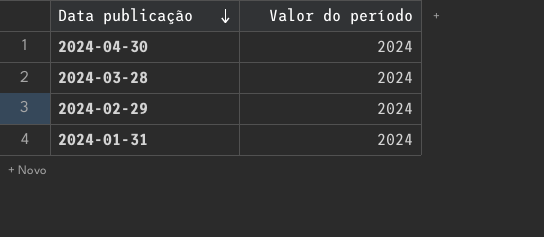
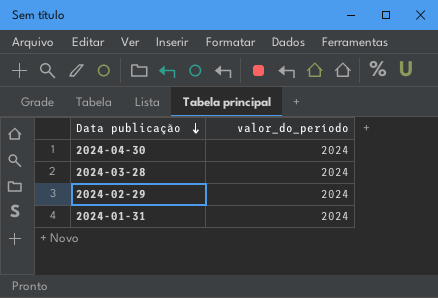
column name: Valor do período -> valor_do_período

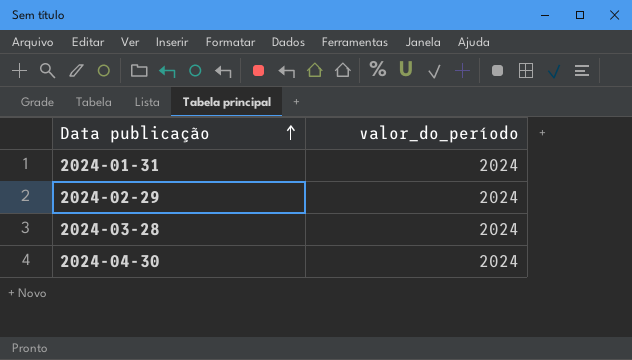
row order: Data publicação descending -> Data publicação ascending

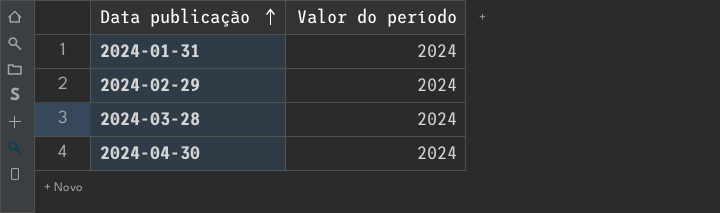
column name: valor_do_período -> Valor do período

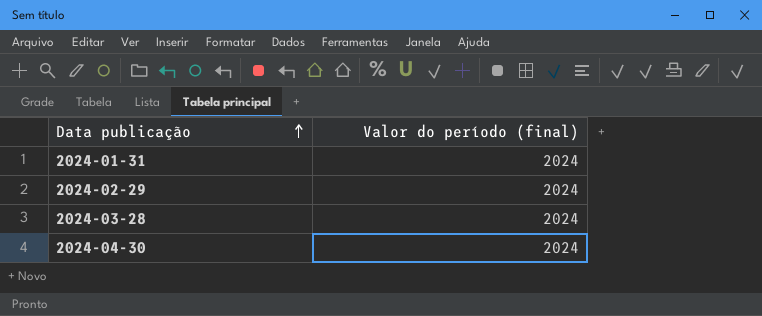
column name: Valor do período -> Valor do período (final)

